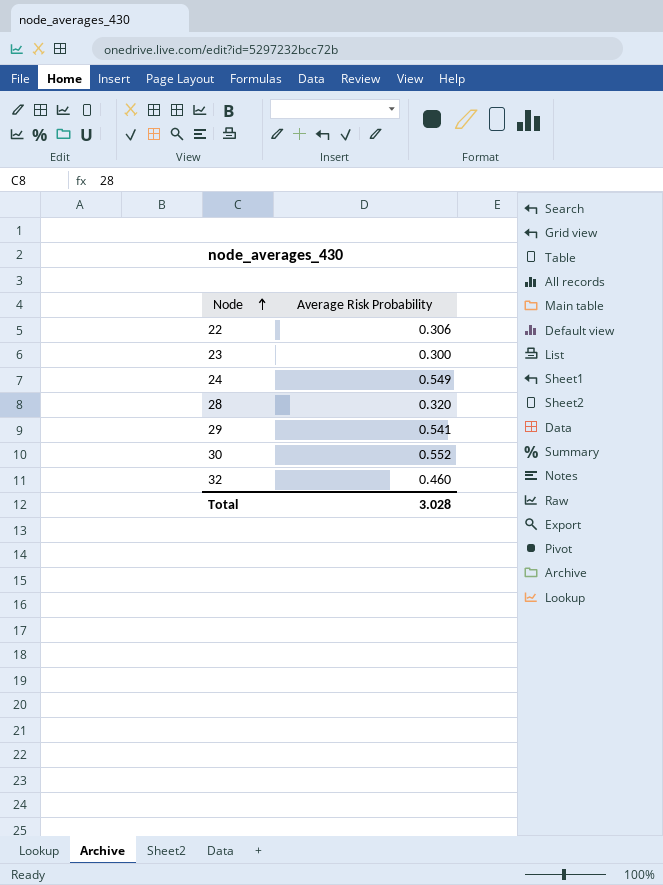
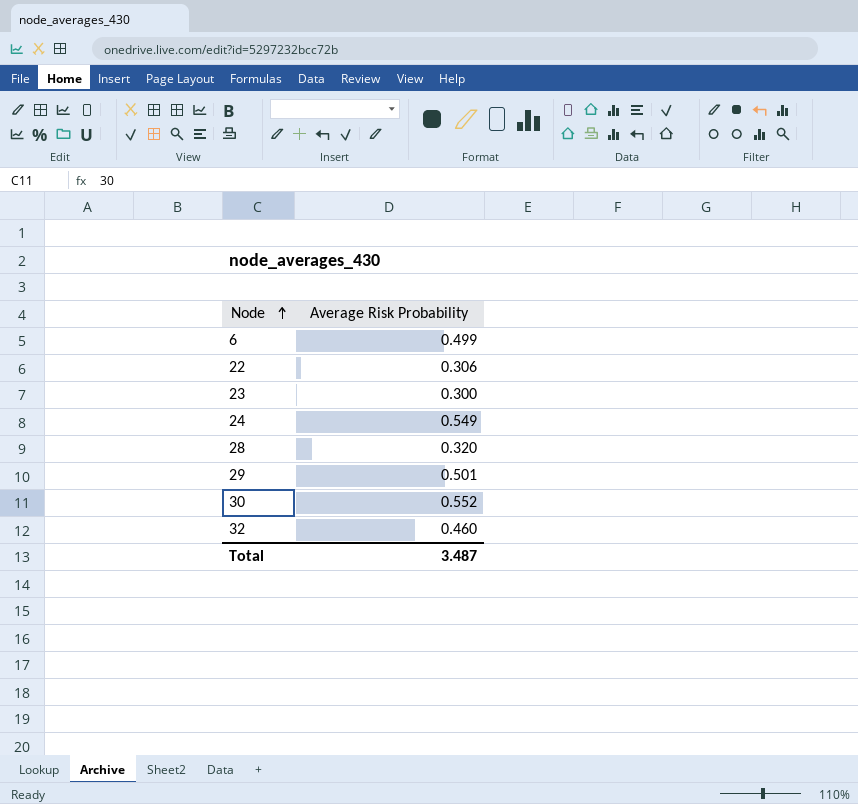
row 6: none -> 0.499
29 | Average Risk Probability: 0.541 -> 0.501
Total | Average Risk Probability: 3.028 -> 3.487

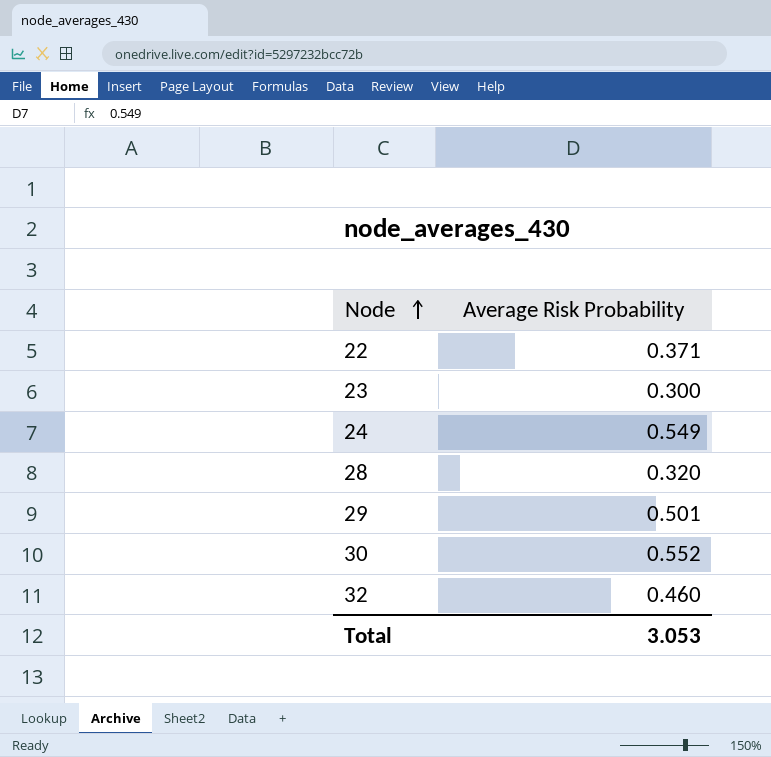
row 6: 0.499 -> none
22 | Average Risk Probability: 0.306 -> 0.371
Total | Average Risk Probability: 3.487 -> 3.053

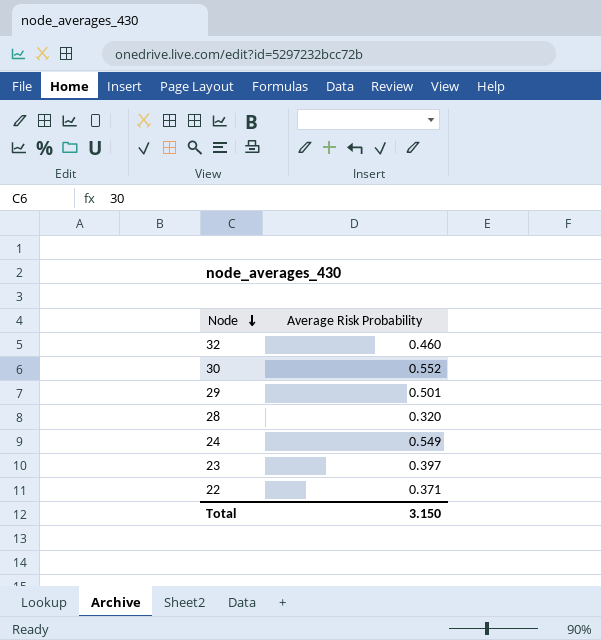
row order: Node ascending -> Node descending
23 | Average Risk Probability: 0.300 -> 0.397
Total | Average Risk Probability: 3.053 -> 3.150

